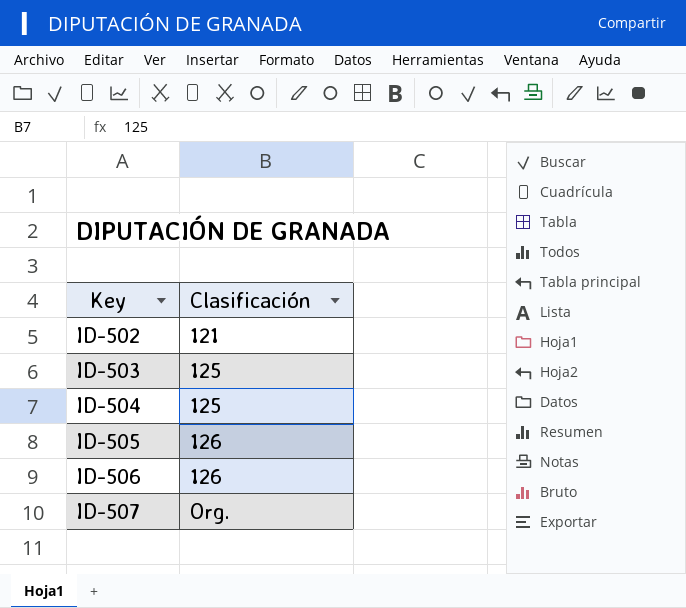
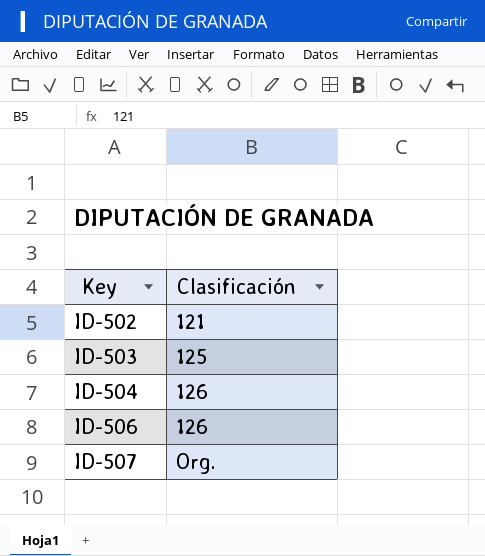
row ID-505: 126 -> none
ID-504 | Clasificación: 125 -> 126

